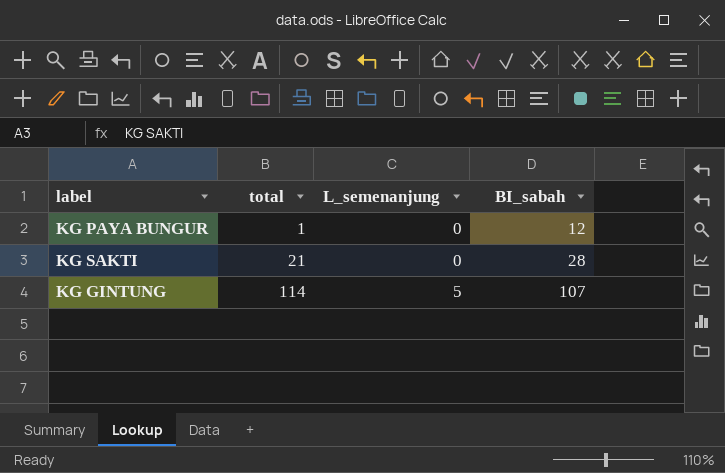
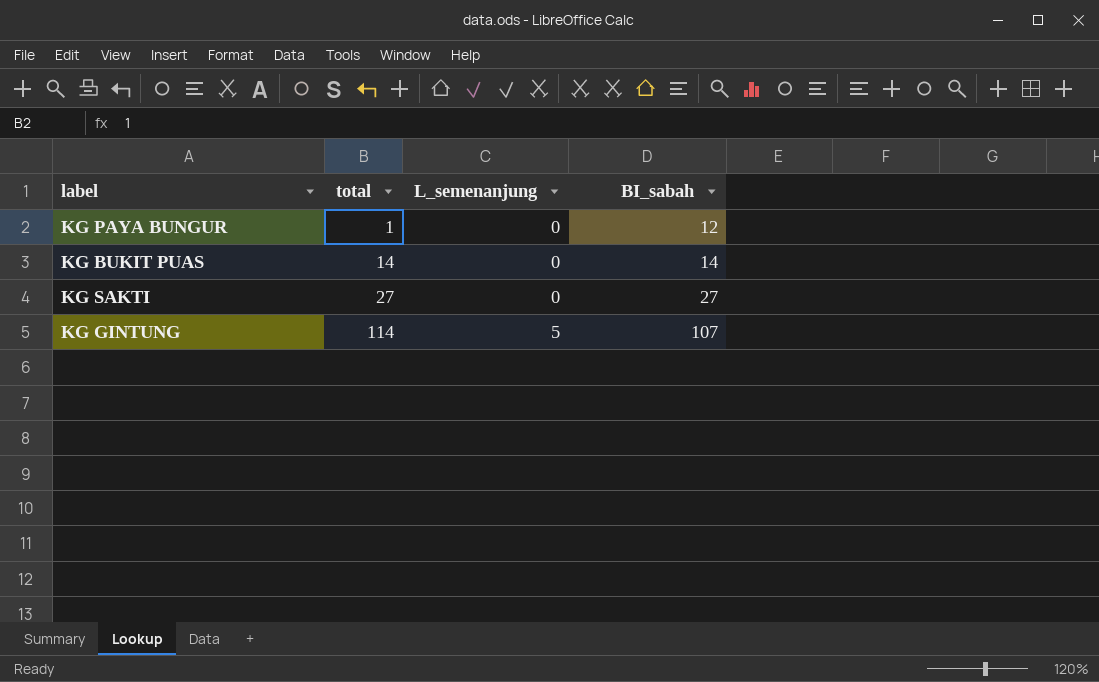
row KG BUKIT PUAS: none -> 14 | 0 | 14
KG SAKTI | total: 21 -> 27
KG SAKTI | BI_sabah: 28 -> 27

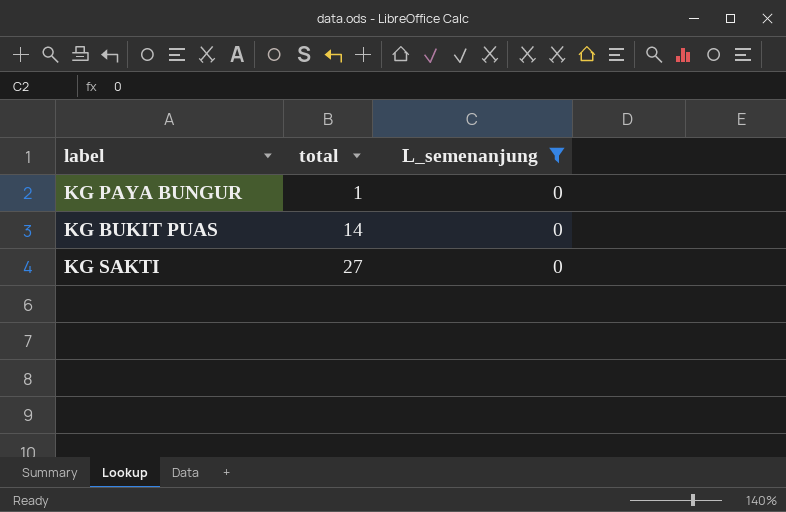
filter: none -> L_semenanjung = 0
column BI_sabah | position: 4 -> none

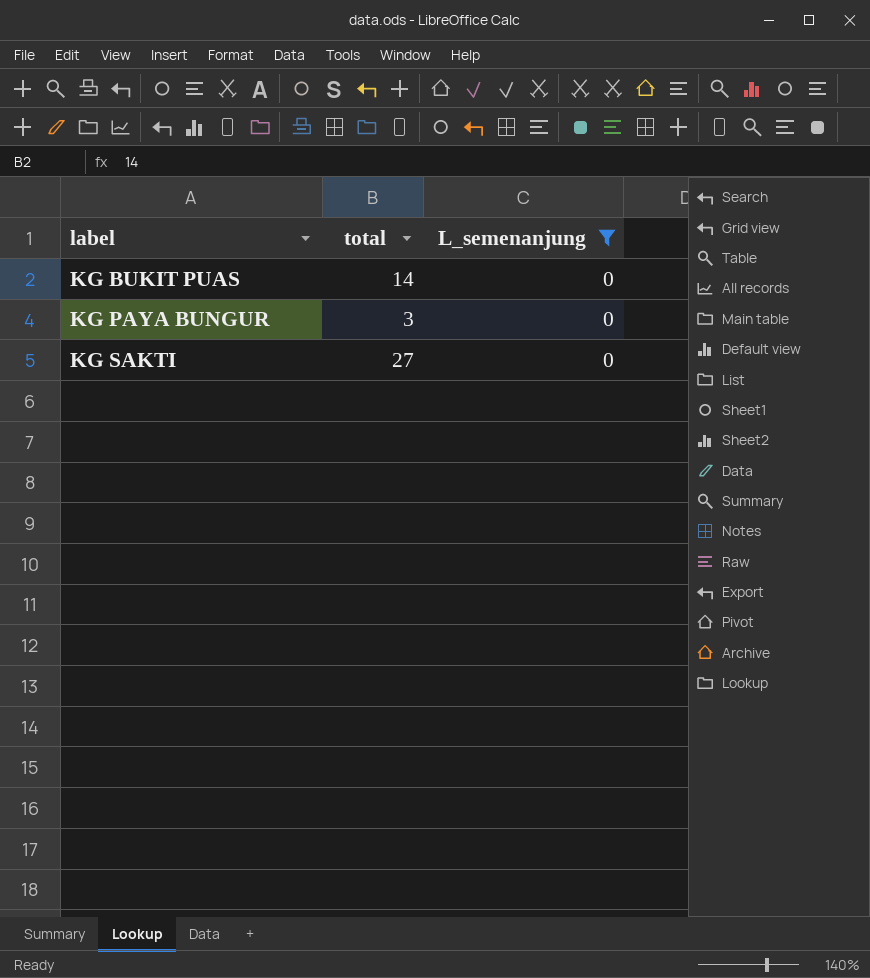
row order: total ascending -> label ascending
KG PAYA BUNGUR | total: 1 -> 3

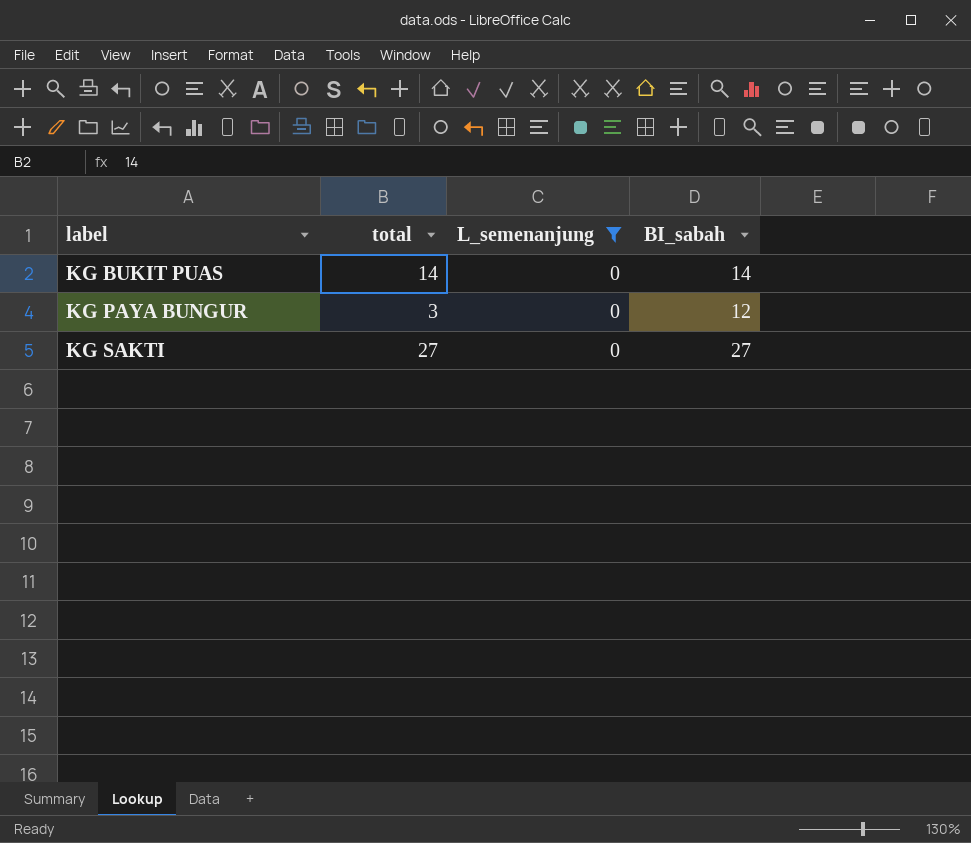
column BI_sabah | position: none -> 4

